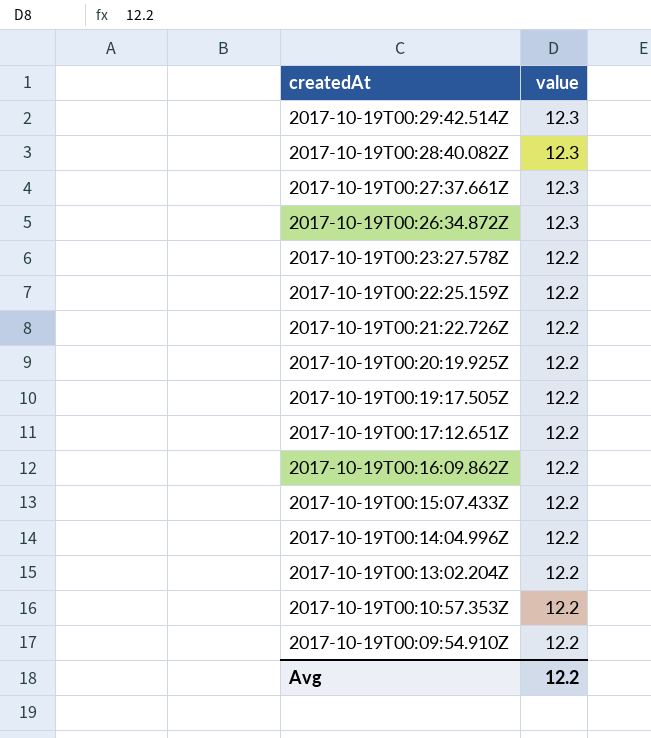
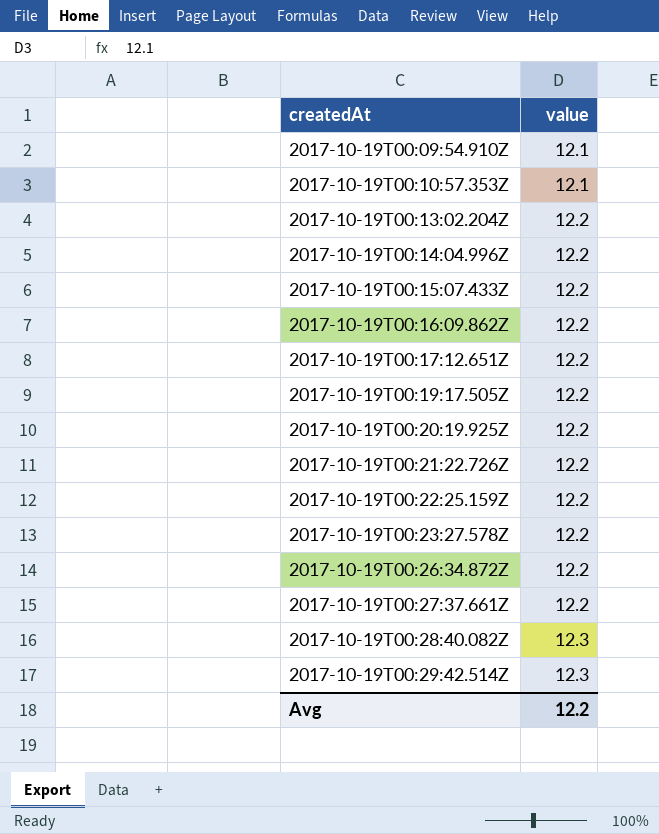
row order: createdAt descending -> createdAt ascending
2017-10-19T00:09:54.910Z | value: 12.2 -> 12.1
2017-10-19T00:10:57.353Z | value: 12.2 -> 12.1
2017-10-19T00:26:34.872Z | value: 12.3 -> 12.2
2017-10-19T00:27:37.661Z | value: 12.3 -> 12.2

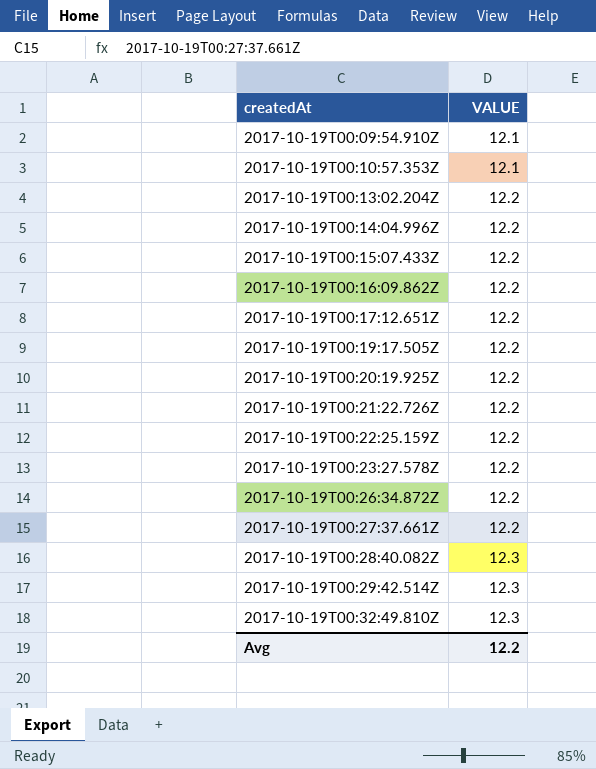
column name: value -> VALUE
row 2017-10-19T00:32:49.810Z: none -> 12.3

